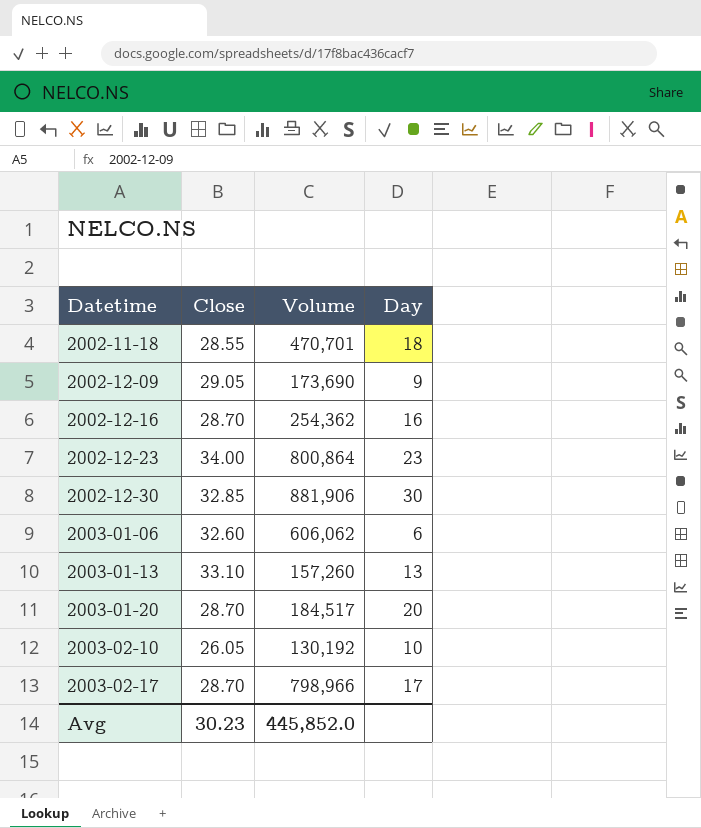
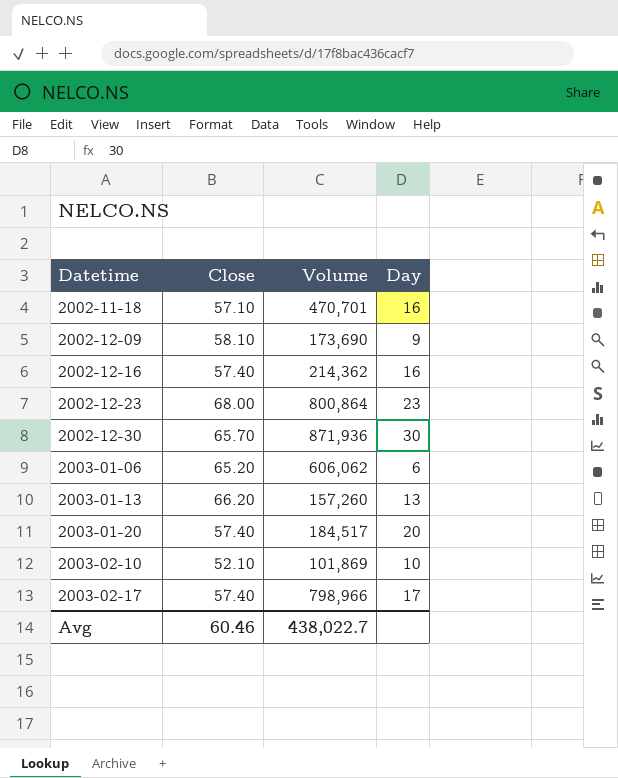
2002-11-18 | Close: 28.55 -> 57.10
2002-11-18 | Day: 18 -> 16
2002-12-09 | Close: 29.05 -> 58.10
2002-12-16 | Close: 28.70 -> 57.40
2002-12-16 | Volume: 254,362 -> 214,362
2002-12-23 | Close: 34.00 -> 68.00
2002-12-30 | Close: 32.85 -> 65.70
2002-12-30 | Volume: 881,906 -> 871,936
2003-01-06 | Close: 32.60 -> 65.20
2003-01-13 | Close: 33.10 -> 66.20
2003-01-20 | Close: 28.70 -> 57.40
2003-02-10 | Close: 26.05 -> 52.10
2003-02-10 | Volume: 130,192 -> 101,869
2003-02-17 | Close: 28.70 -> 57.40
Avg | Close: 30.23 -> 60.46
Avg | Volume: 445,852.0 -> 438,022.7

